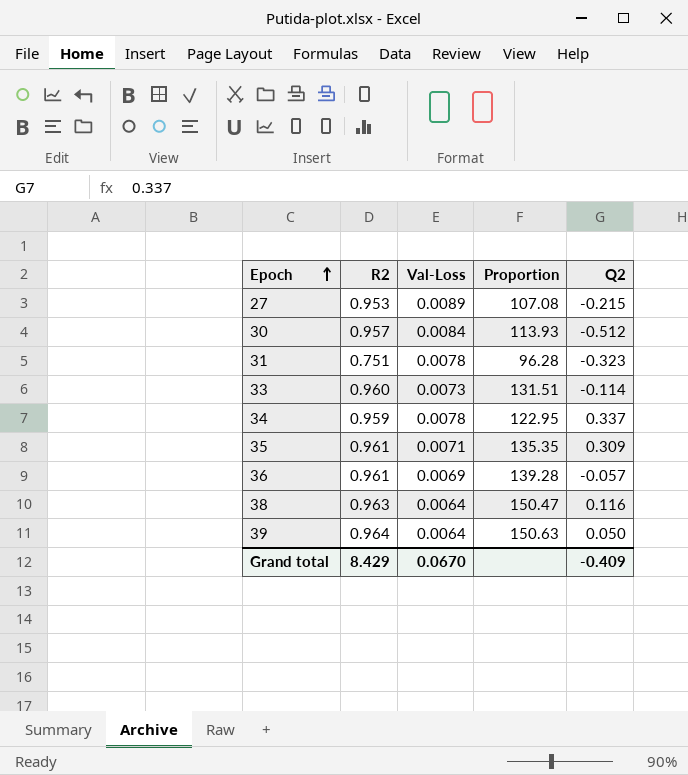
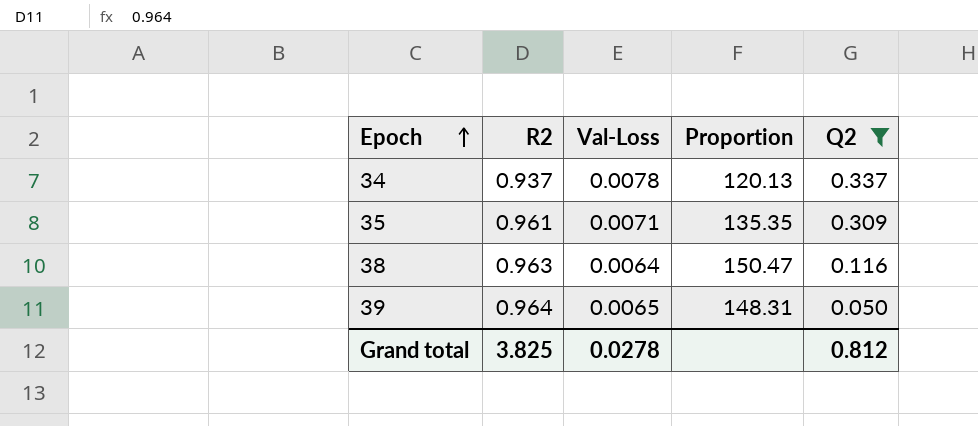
filter: none -> Q2 >= 0.050
34 | R2: 0.959 -> 0.937
34 | Proportion: 122.95 -> 120.13
39 | Val-Loss: 0.0064 -> 0.0065
39 | Proportion: 150.63 -> 148.31
Grand total | R2: 8.429 -> 3.825
Grand total | Val-Loss: 0.0670 -> 0.0278
Grand total | Q2: -0.409 -> 0.812

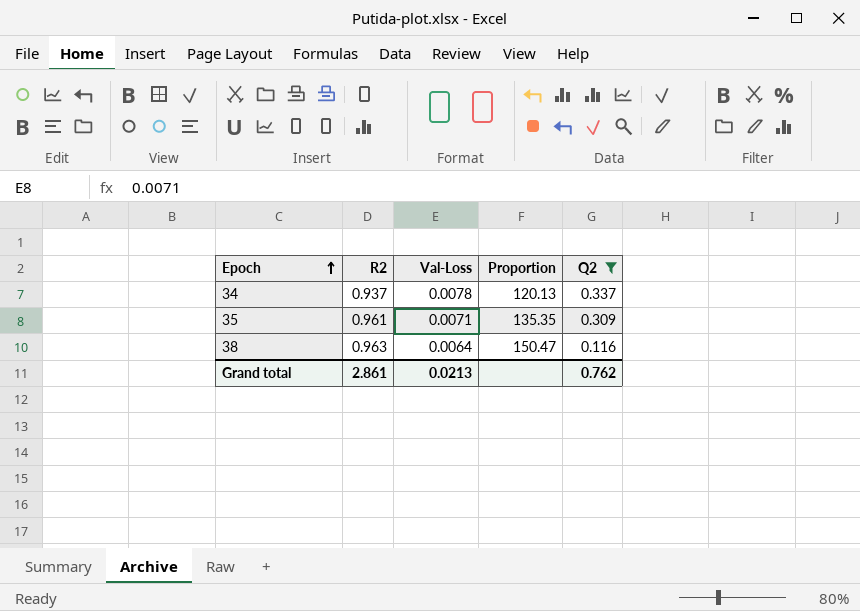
row 39: 0.964 | 0.0065 | 148.31 | 0.050 -> none
Grand total | R2: 3.825 -> 2.861
Grand total | Val-Loss: 0.0278 -> 0.0213
Grand total | Q2: 0.812 -> 0.762

